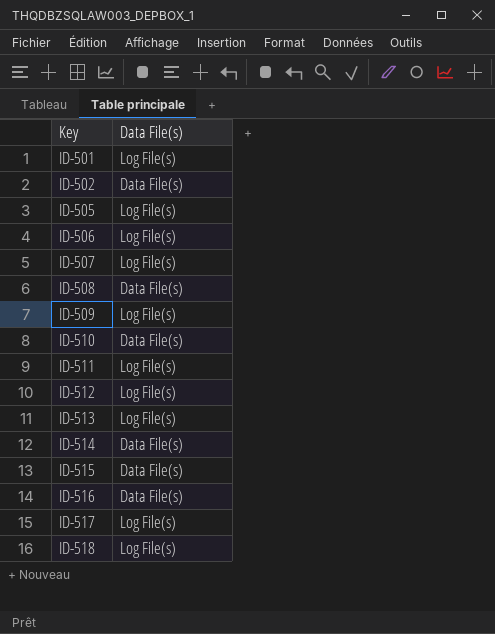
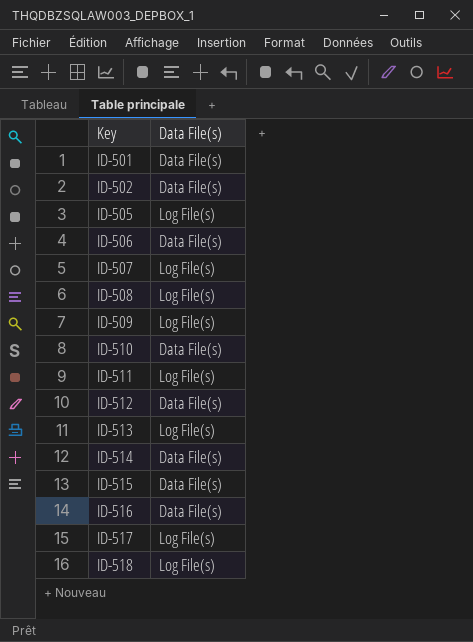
ID-501 | Data File(s): Log File(s) -> Data File(s)
ID-506 | Data File(s): Log File(s) -> Data File(s)
ID-508 | Data File(s): Data File(s) -> Log File(s)
ID-512 | Data File(s): Log File(s) -> Data File(s)

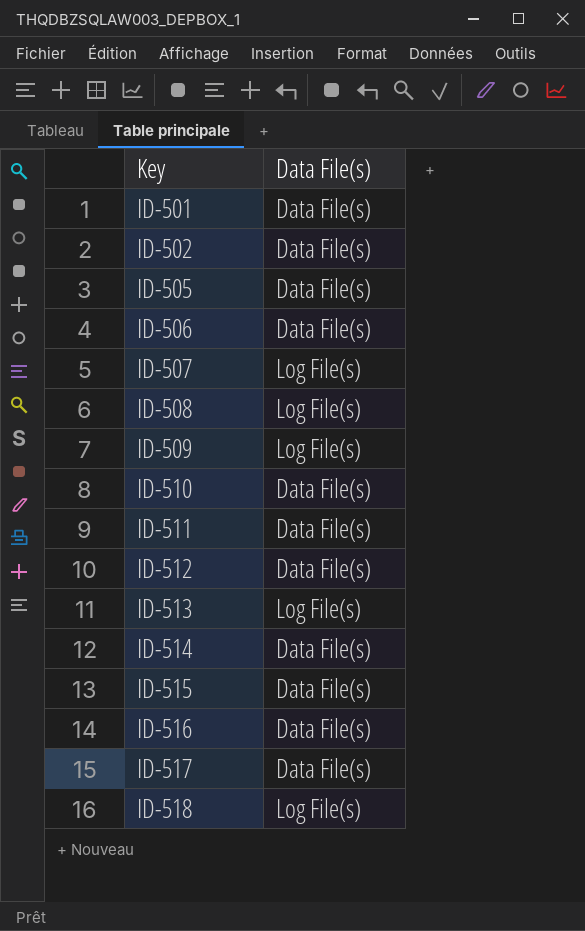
ID-505 | Data File(s): Log File(s) -> Data File(s)
ID-511 | Data File(s): Log File(s) -> Data File(s)
ID-517 | Data File(s): Log File(s) -> Data File(s)

